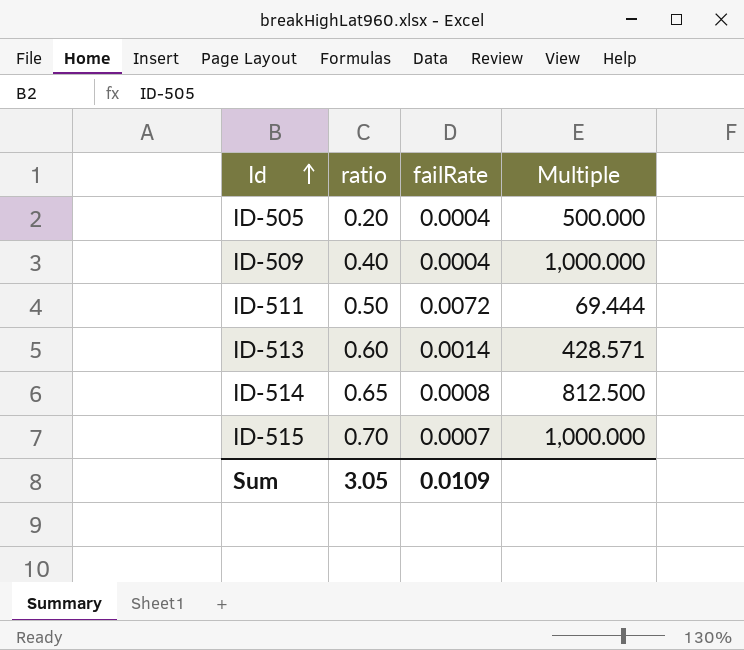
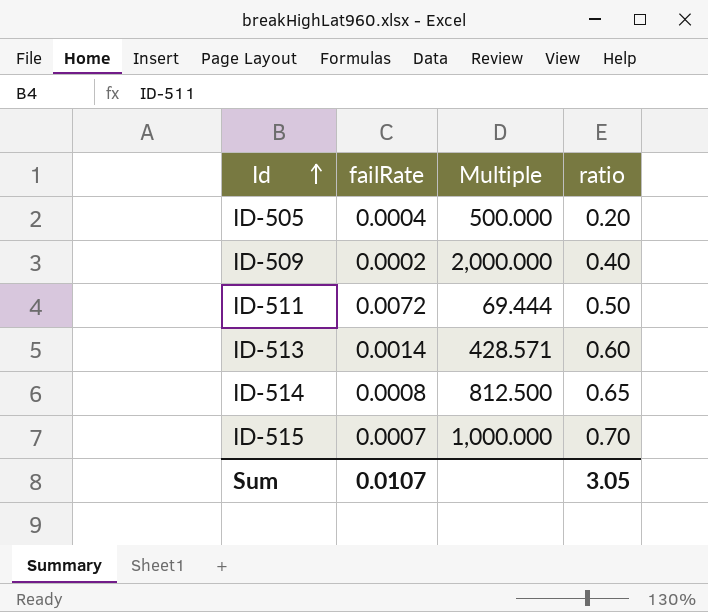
column ratio | position: 2 -> 4
ID-509 | failRate: 0.0004 -> 0.0002
ID-509 | Multiple: 1,000.000 -> 2,000.000
Sum | failRate: 0.0109 -> 0.0107

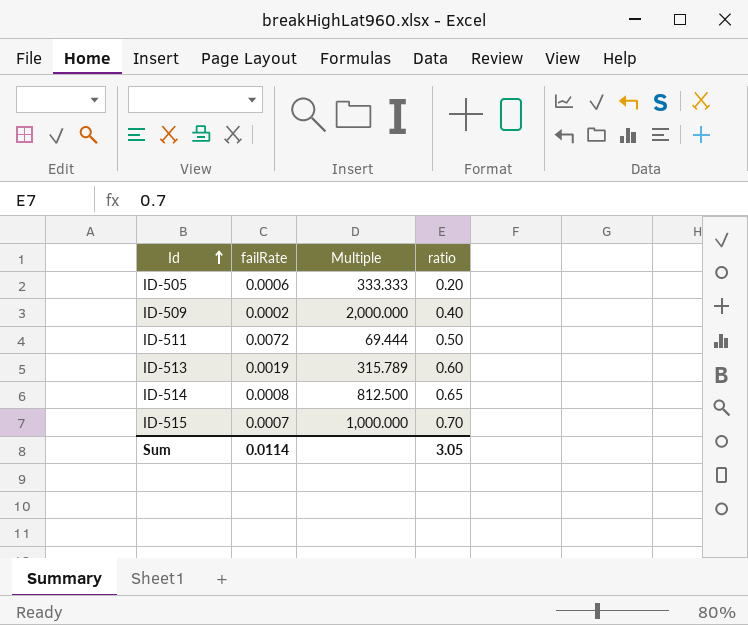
ID-505 | failRate: 0.0004 -> 0.0006
ID-505 | Multiple: 500.000 -> 333.333
ID-513 | failRate: 0.0014 -> 0.0019
ID-513 | Multiple: 428.571 -> 315.789
Sum | failRate: 0.0107 -> 0.0114

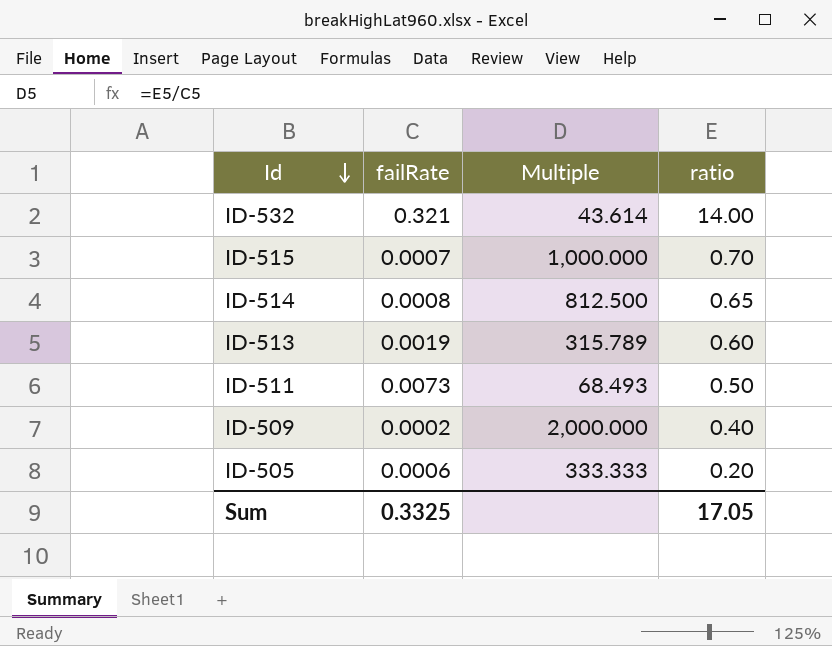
row order: Id ascending -> Id descending
row ID-532: none -> 0.321 | 43.614 | 14.00
ID-511 | failRate: 0.0072 -> 0.0073
ID-511 | Multiple: 69.444 -> 68.493
Sum | failRate: 0.0114 -> 0.3325
Sum | ratio: 3.05 -> 17.05

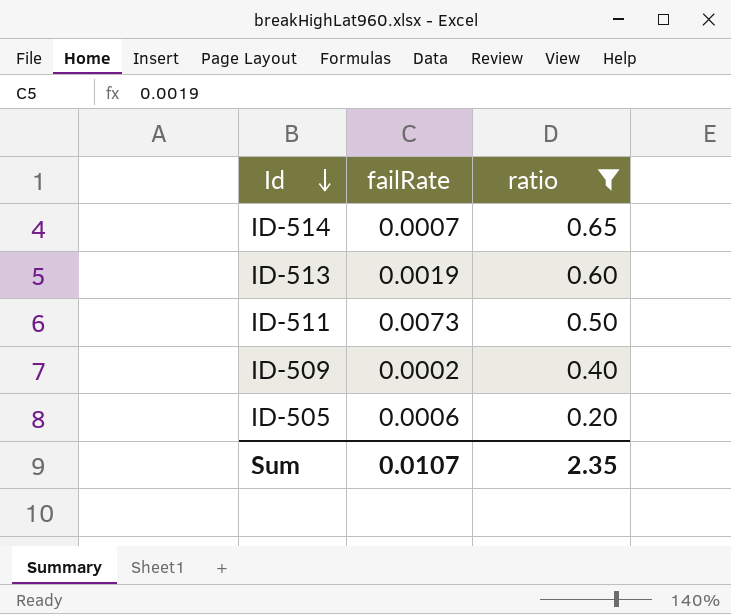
filter: none -> ratio <= 0.65
column Multiple | formula: [ratio] / [failRate] -> none
ID-514 | failRate: 0.0008 -> 0.0007
Sum | failRate: 0.3325 -> 0.0107
Sum | ratio: 17.05 -> 2.35

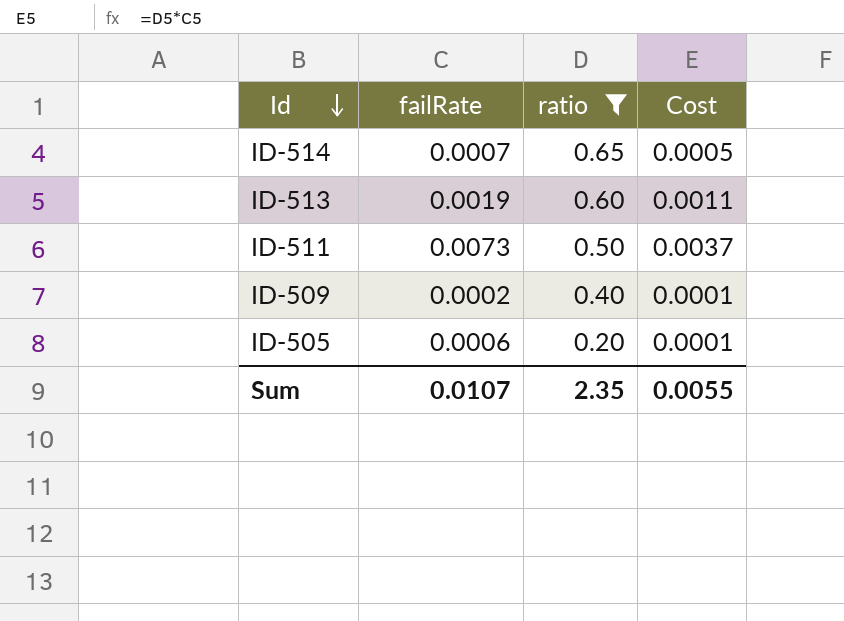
column Cost | formula: none -> [failRate] * [ratio]

